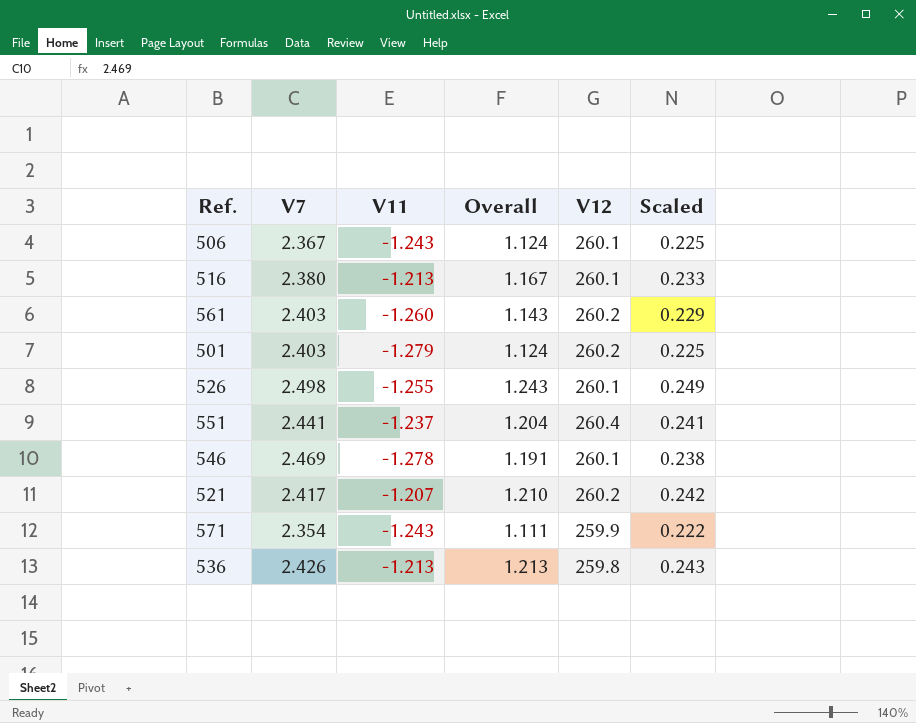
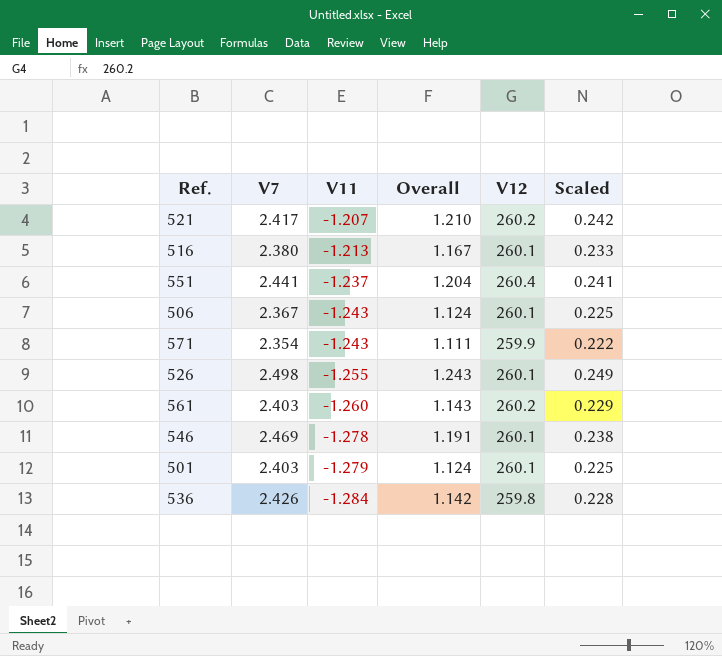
row order: none -> V11 descending
501 | V12: 260.2 -> 260.1
536 | V11: -1.213 -> -1.284
536 | Overall: 1.213 -> 1.142
536 | Scaled: 0.243 -> 0.228

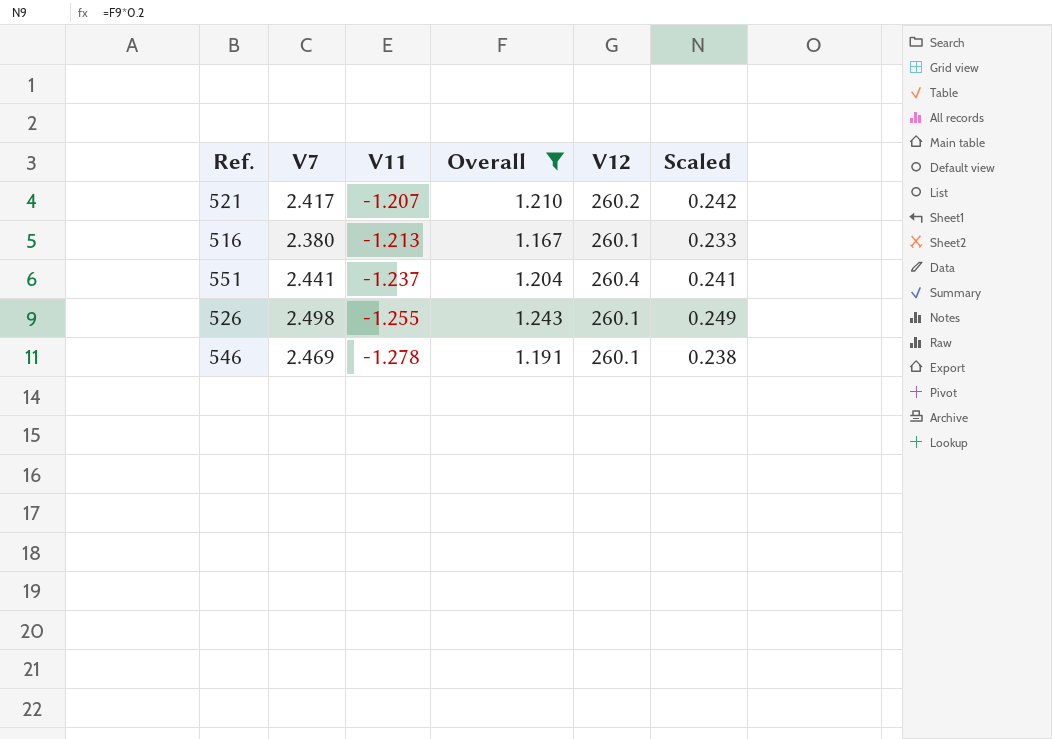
filter: none -> Overall >= 1.167

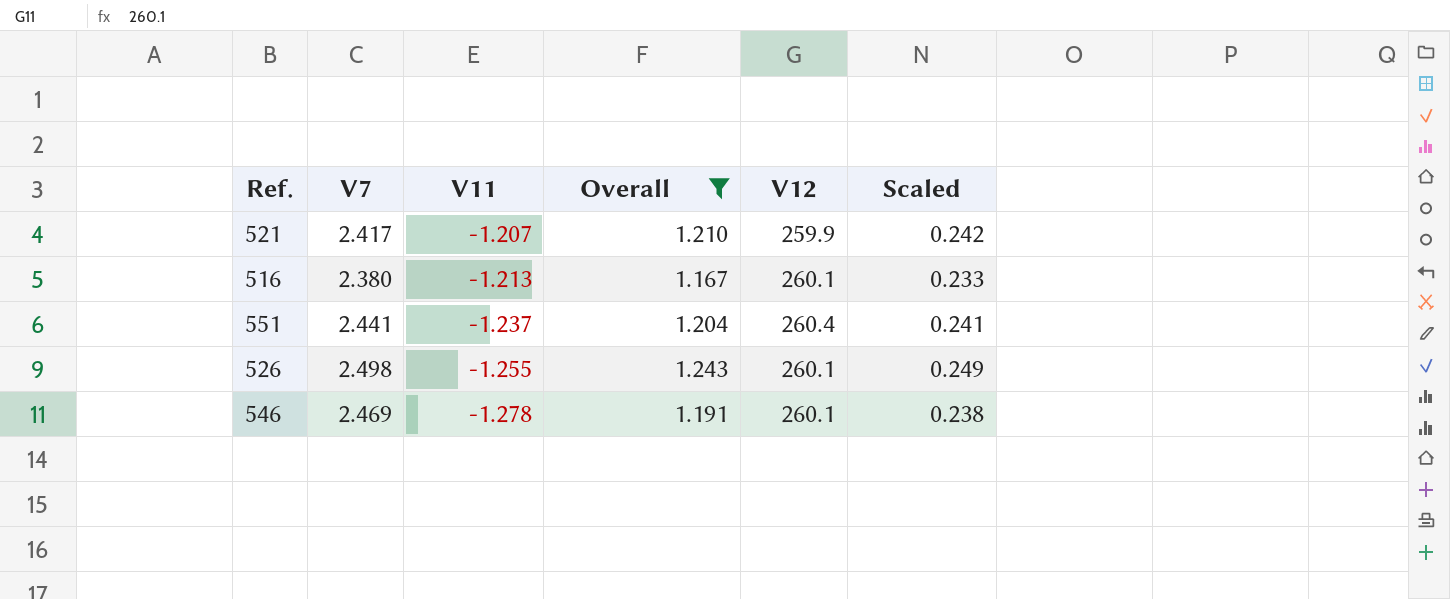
521 | V12: 260.2 -> 259.9

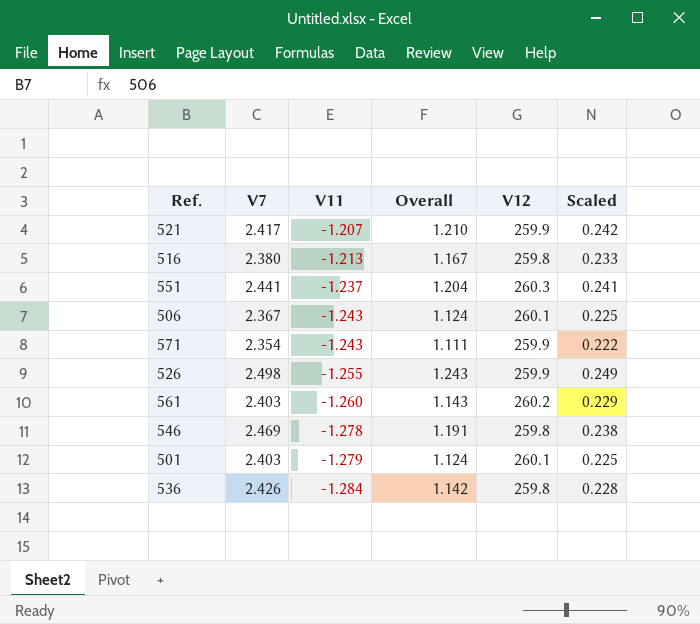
filter: Overall >= 1.167 -> none
516 | V12: 260.1 -> 259.8
551 | V12: 260.4 -> 260.3
526 | V12: 260.1 -> 259.9
546 | V12: 260.1 -> 259.8

